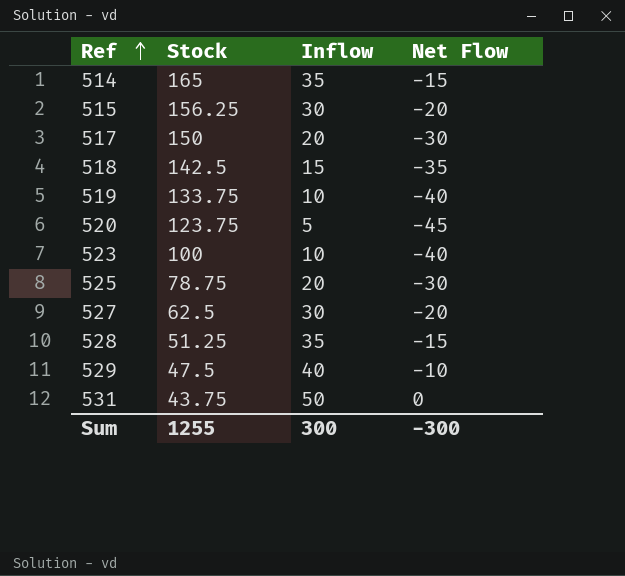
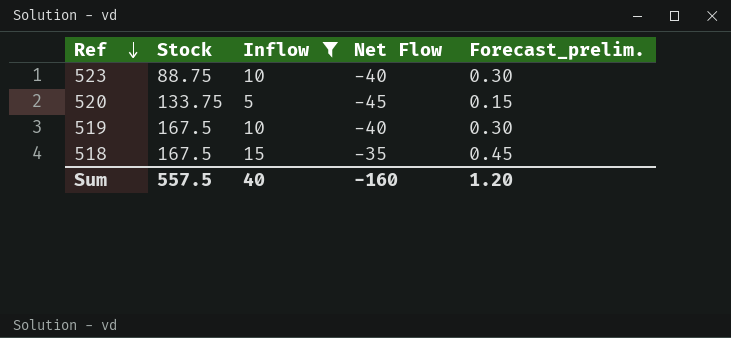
filter: none -> Inflow <= 15
row order: Ref ascending -> Ref descending
column Forecast_prelim. | formula: none -> [Inflow] * 0.03
523 | Stock: 100 -> 88.75
520 | Stock: 123.75 -> 133.75
519 | Stock: 133.75 -> 167.5
518 | Stock: 142.5 -> 167.5
Sum | Stock: 1255 -> 557.5
Sum | Inflow: 300 -> 40
Sum | Net Flow: -300 -> -160

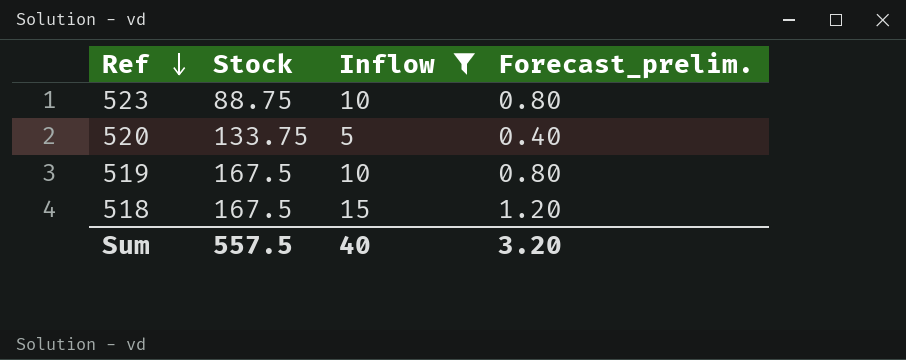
column Net Flow | position: 4 -> none
column Forecast_prelim. | formula: [Inflow] * 0.03 -> [Inflow] * 0.08
Sum | Forecast_prelim.: 1.20 -> 3.20

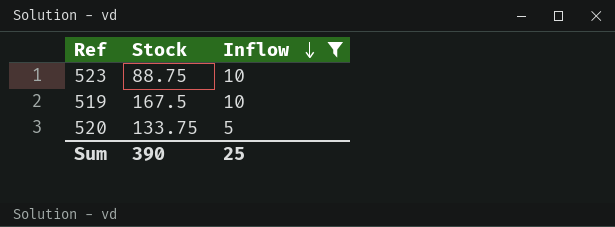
row order: Ref descending -> Inflow descending
column Forecast_prelim. | formula: [Inflow] * 0.08 -> none
row 518: 167.5 | 15 | 1.20 -> none
Sum | Stock: 557.5 -> 390
Sum | Inflow: 40 -> 25

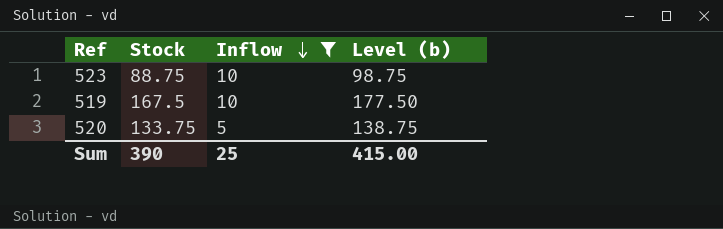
column Level (b) | formula: none -> [Stock] + [Inflow]

